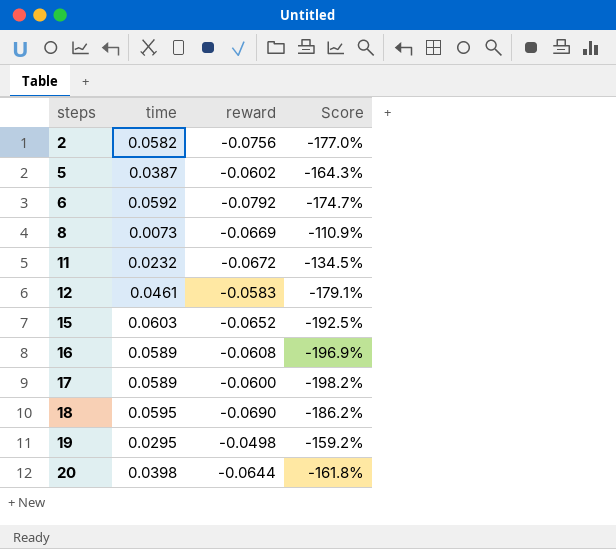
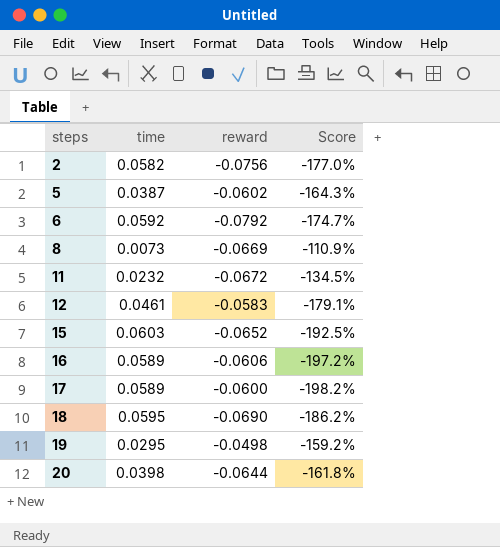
16 | reward: -0.0608 -> -0.0606
16 | Score: -196.9% -> -197.2%

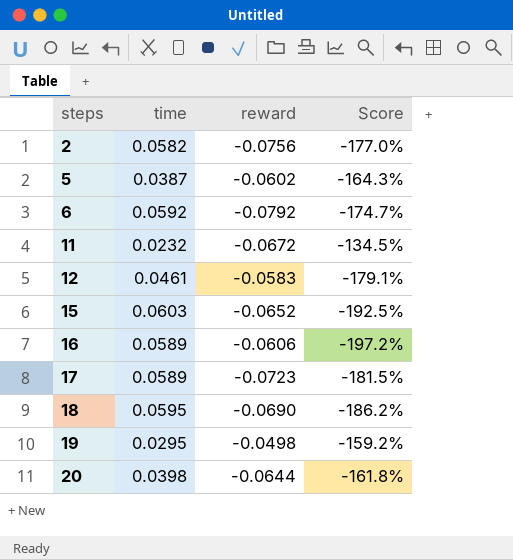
row 8: 0.0073 | -0.0669 | -110.9% -> none
17 | reward: -0.0600 -> -0.0723
17 | Score: -198.2% -> -181.5%

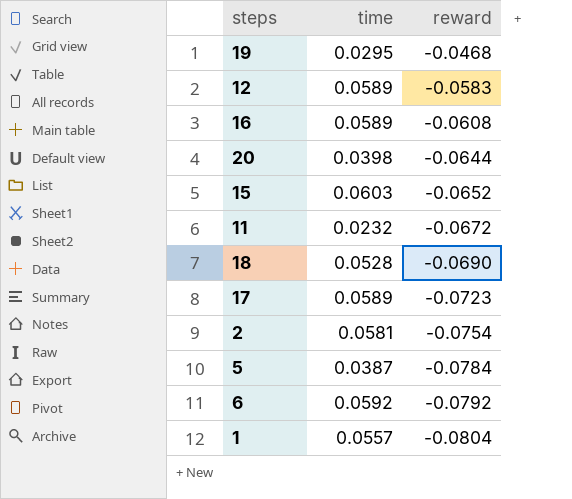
row order: steps ascending -> reward descending
column Score | formula: ([time] - [reward]) / [reward] -> none
19 | reward: -0.0498 -> -0.0468
12 | time: 0.0461 -> 0.0589
16 | reward: -0.0606 -> -0.0608
18 | time: 0.0595 -> 0.0528
2 | time: 0.0582 -> 0.0581
2 | reward: -0.0756 -> -0.0754
5 | reward: -0.0602 -> -0.0784
row 1: none -> 0.0557 | -0.0804

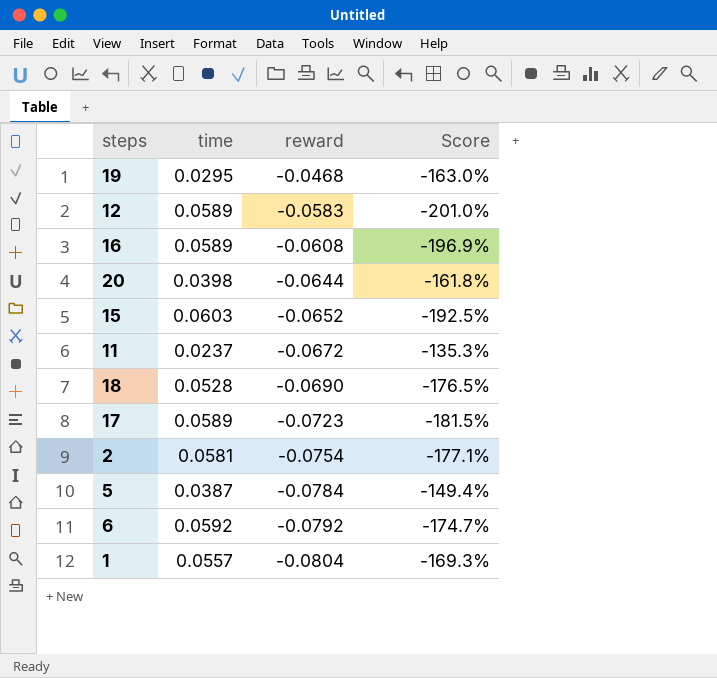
column Score | formula: none -> ([time] - [reward]) / [reward]
11 | time: 0.0232 -> 0.0237

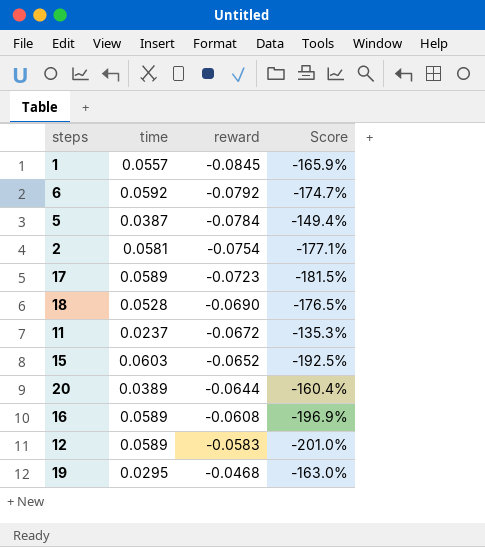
row order: reward descending -> reward ascending
1 | reward: -0.0804 -> -0.0845
1 | Score: -169.3% -> -165.9%
20 | time: 0.0398 -> 0.0389
20 | Score: -161.8% -> -160.4%

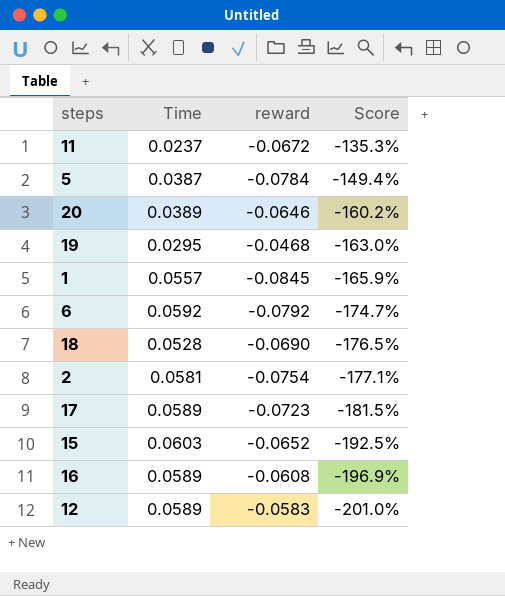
row order: reward ascending -> Score descending
column name: time -> Time
20 | reward: -0.0644 -> -0.0646
20 | Score: -160.4% -> -160.2%

